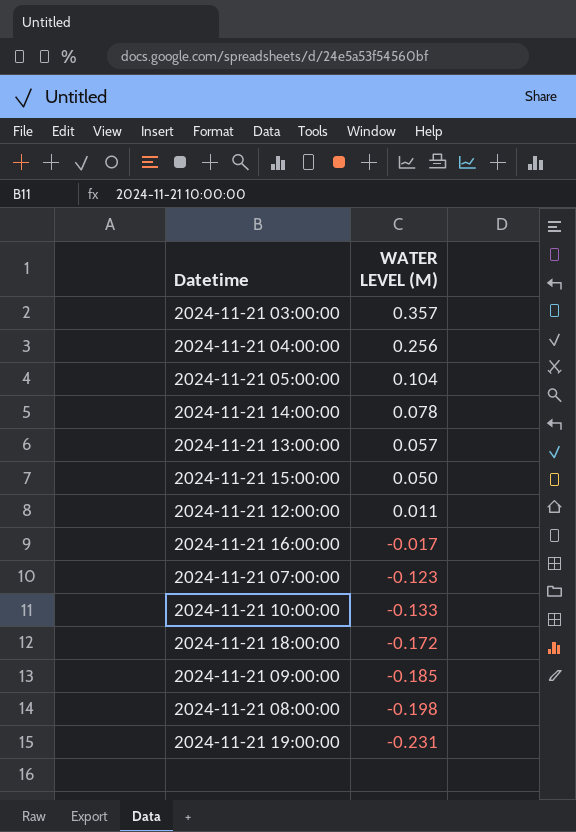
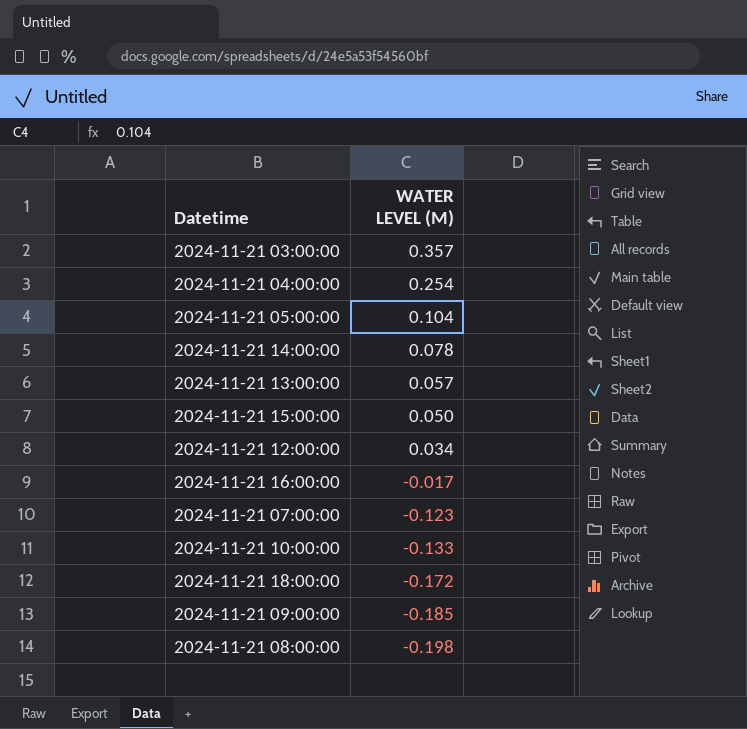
row 2024-11-21 19:00:00: -0.231 -> none
2024-11-21 04:00:00 | WATER LEVEL (M): 0.256 -> 0.254
2024-11-21 12:00:00 | WATER LEVEL (M): 0.011 -> 0.034

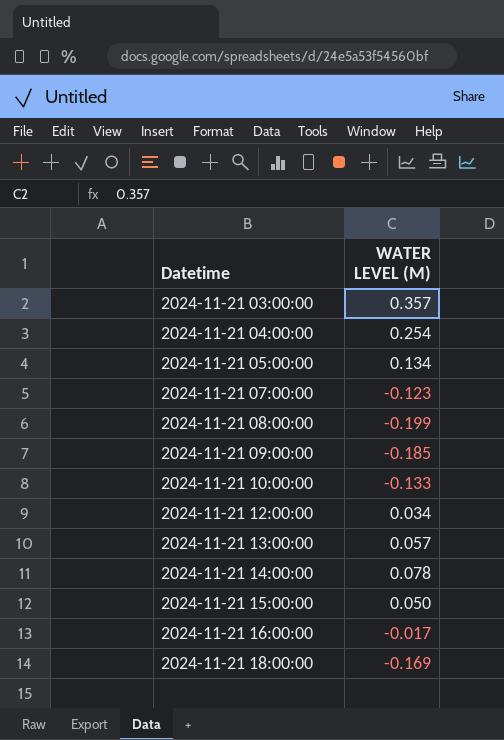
row order: WATER LEVEL (M) descending -> Datetime ascending
2024-11-21 05:00:00 | WATER LEVEL (M): 0.104 -> 0.134
2024-11-21 08:00:00 | WATER LEVEL (M): -0.198 -> -0.199
2024-11-21 18:00:00 | WATER LEVEL (M): -0.172 -> -0.169

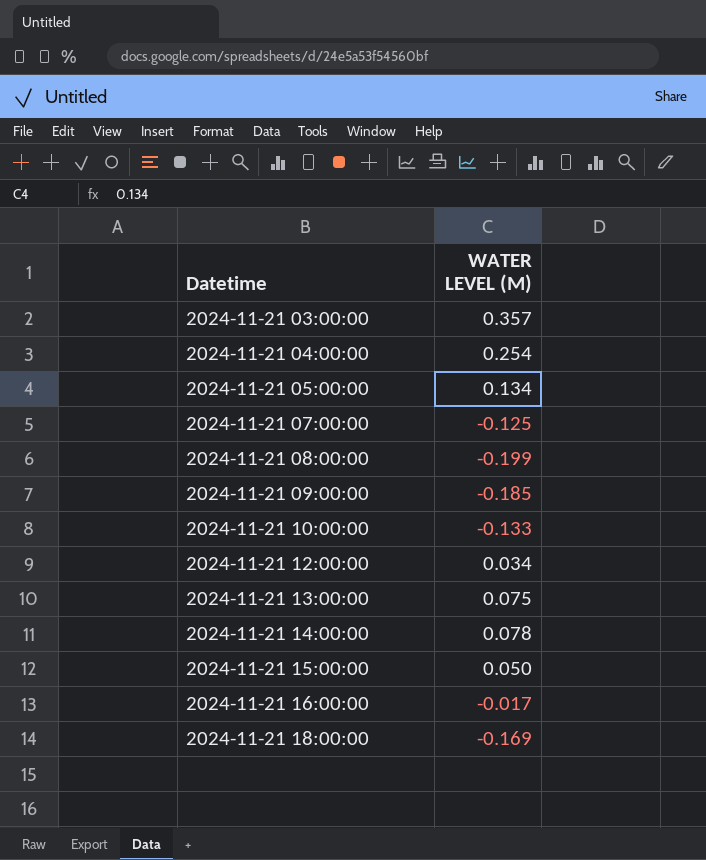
2024-11-21 07:00:00 | WATER LEVEL (M): -0.123 -> -0.125
2024-11-21 13:00:00 | WATER LEVEL (M): 0.057 -> 0.075

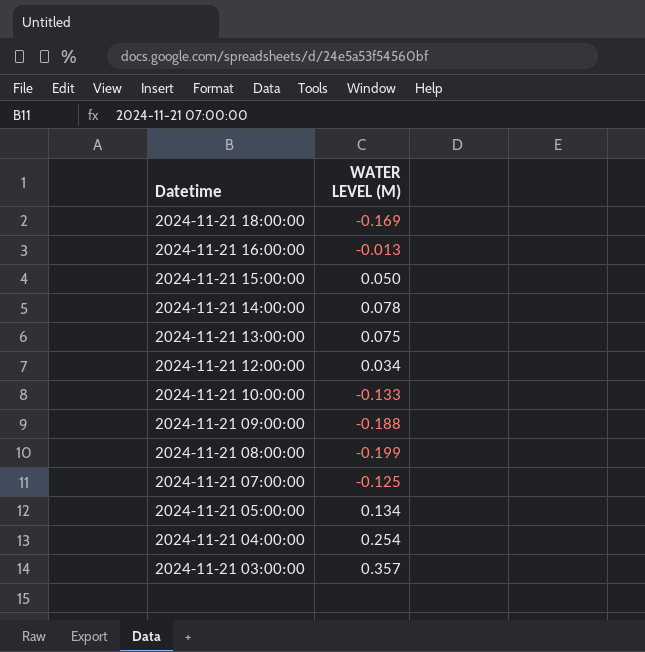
row order: Datetime ascending -> Datetime descending
2024-11-21 16:00:00 | WATER LEVEL (M): -0.017 -> -0.013
2024-11-21 09:00:00 | WATER LEVEL (M): -0.185 -> -0.188

